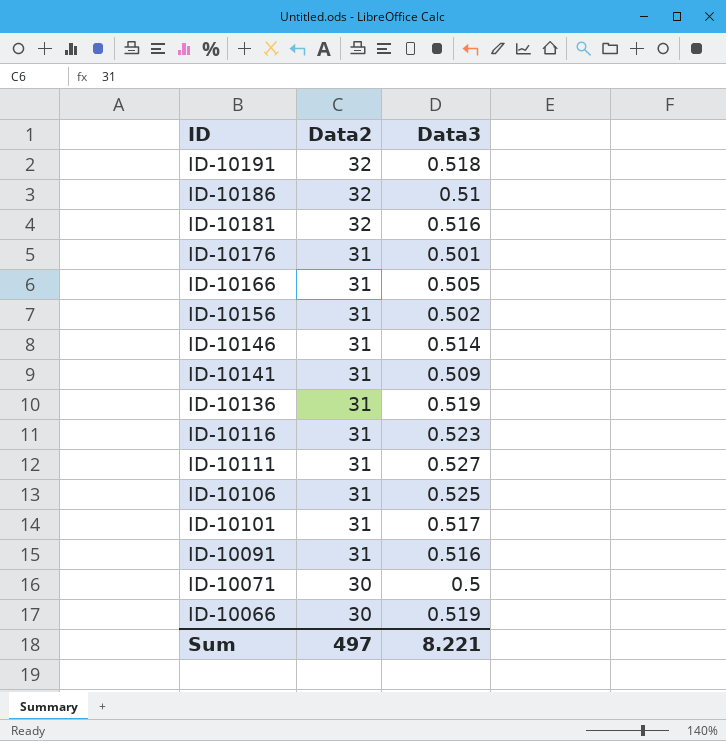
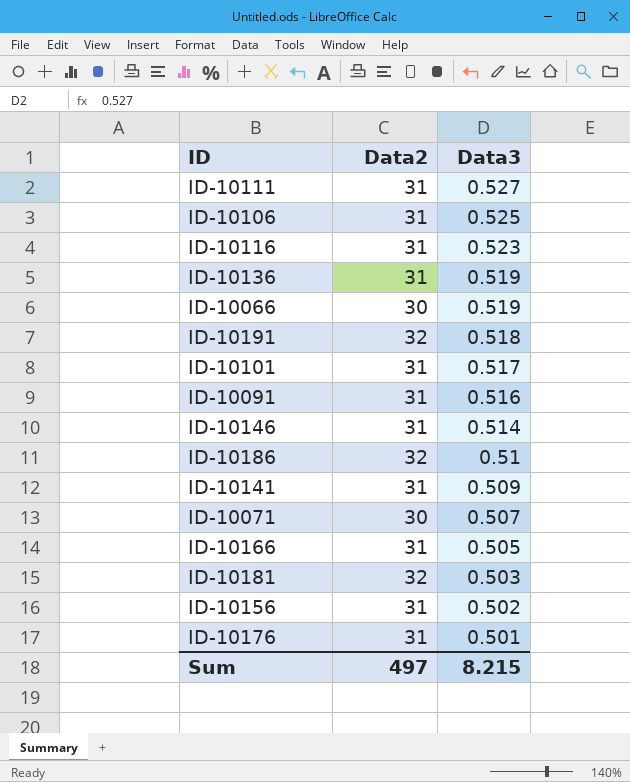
row order: ID descending -> Data3 descending
ID-10071 | Data3: 0.5 -> 0.507
ID-10181 | Data3: 0.516 -> 0.503
Sum | Data3: 8.221 -> 8.215

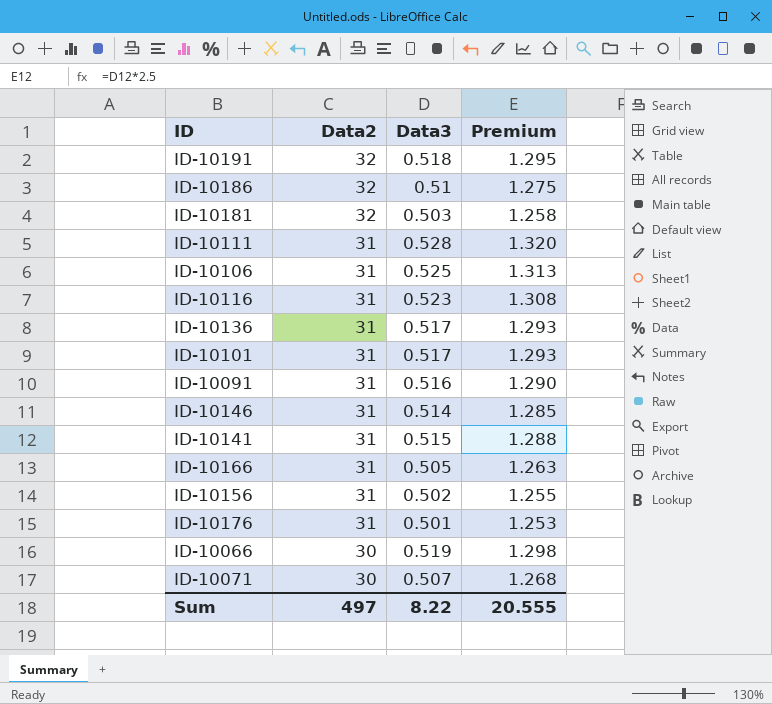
row order: Data3 descending -> Data2 descending
column Premium | formula: none -> [Data3] * 2.5
ID-10111 | Data3: 0.527 -> 0.528
ID-10136 | Data3: 0.519 -> 0.517
ID-10141 | Data3: 0.509 -> 0.515
Sum | Data3: 8.215 -> 8.22

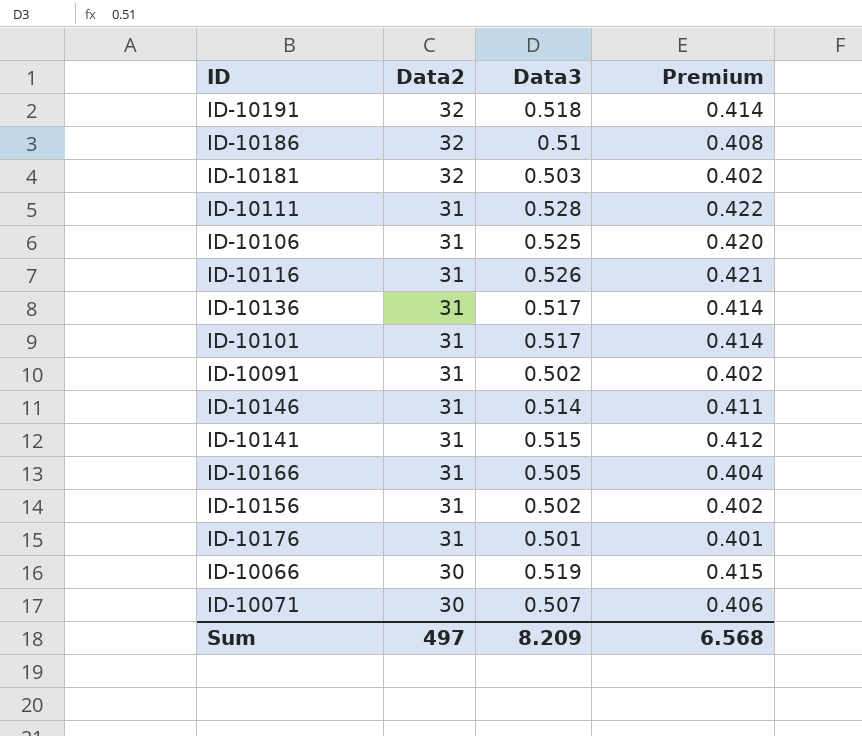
column Premium | formula: [Data3] * 2.5 -> [Data3] * 0.8
ID-10116 | Data3: 0.523 -> 0.526
ID-10091 | Data3: 0.516 -> 0.502
Sum | Data3: 8.22 -> 8.209
Sum | Premium: 20.555 -> 6.568

